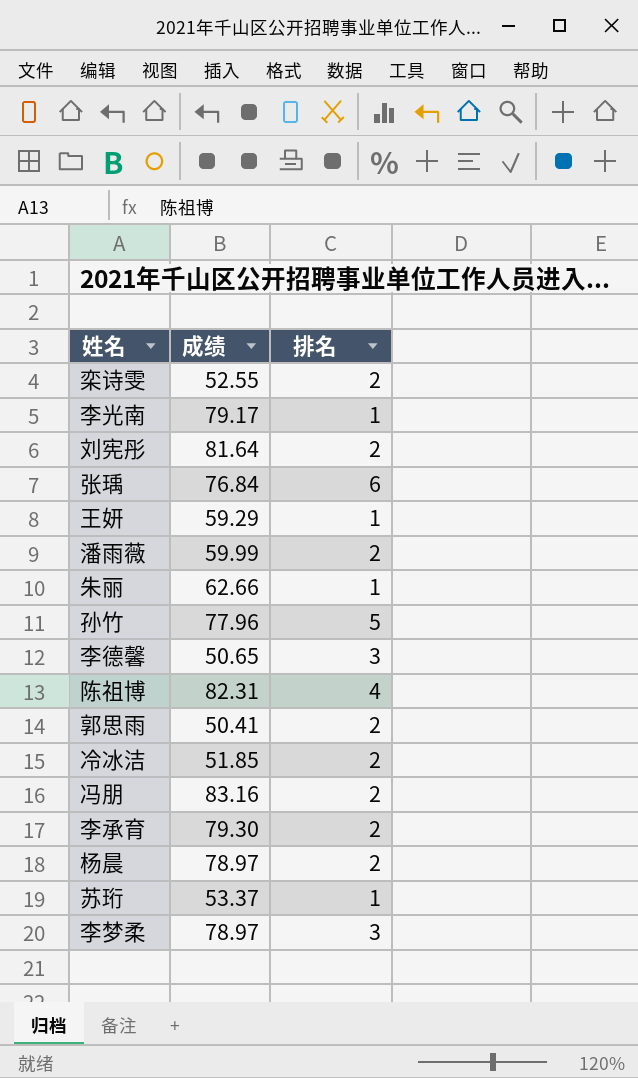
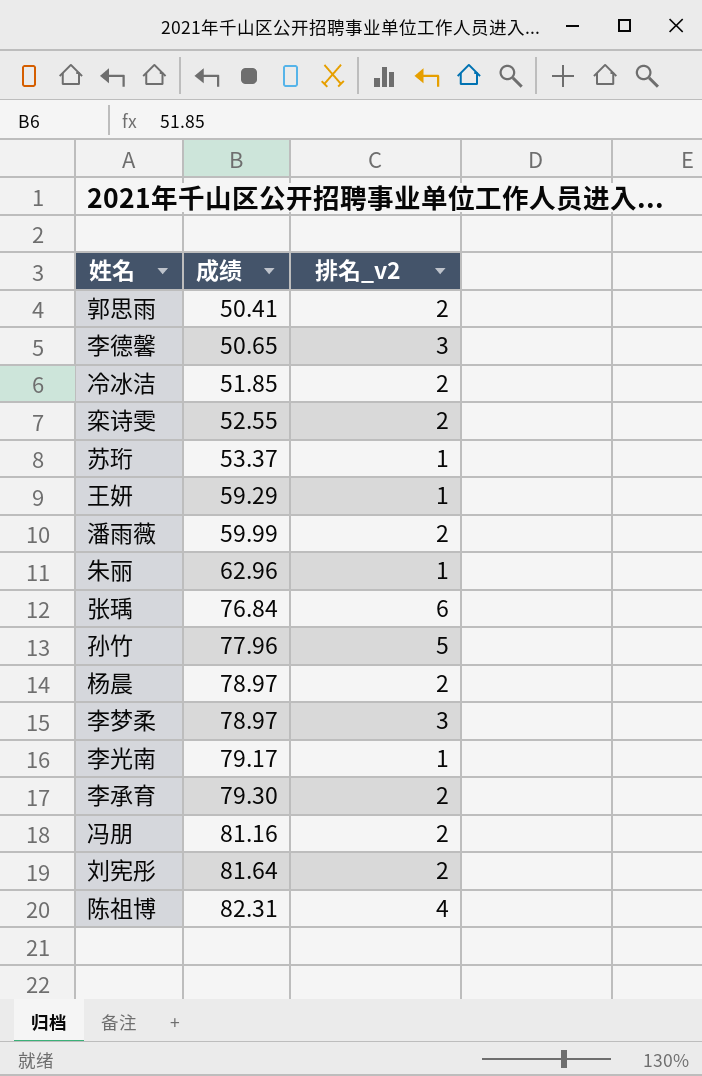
row order: none -> 成绩 ascending
column name: 排名 -> 排名_v2
朱丽 | 成绩: 62.66 -> 62.96
冯朋 | 成绩: 83.16 -> 81.16

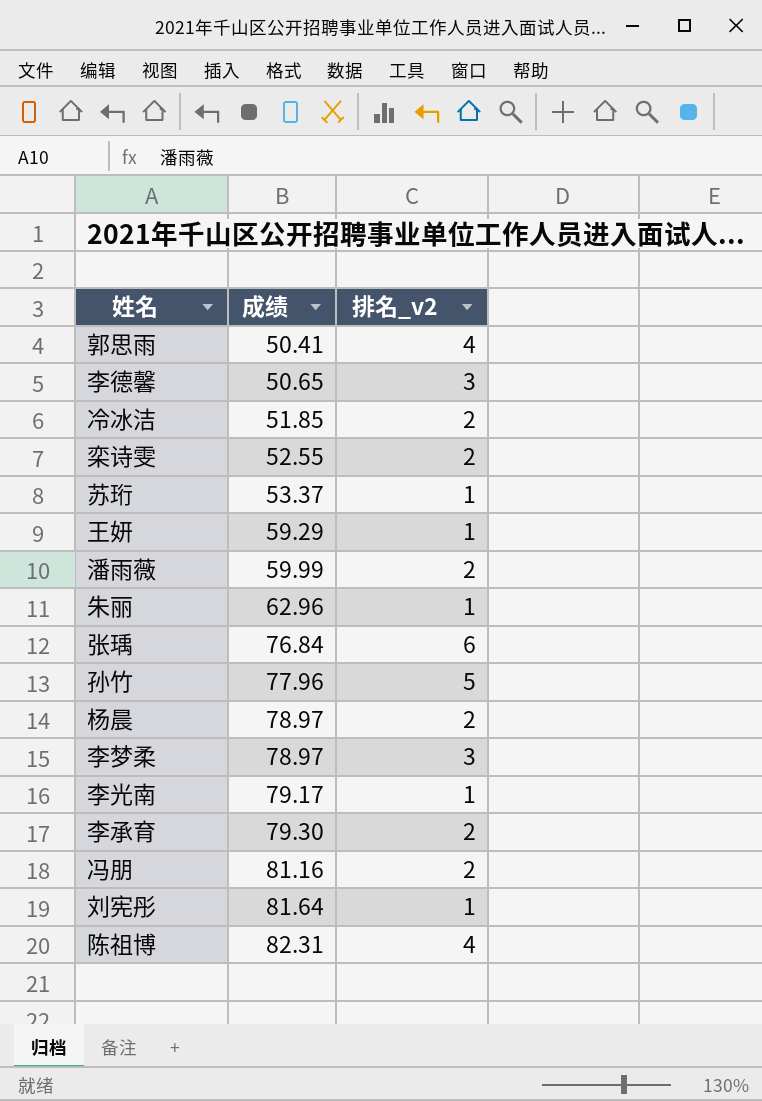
郭思雨 | 排名_v2: 2 -> 4
刘宪彤 | 排名_v2: 2 -> 1

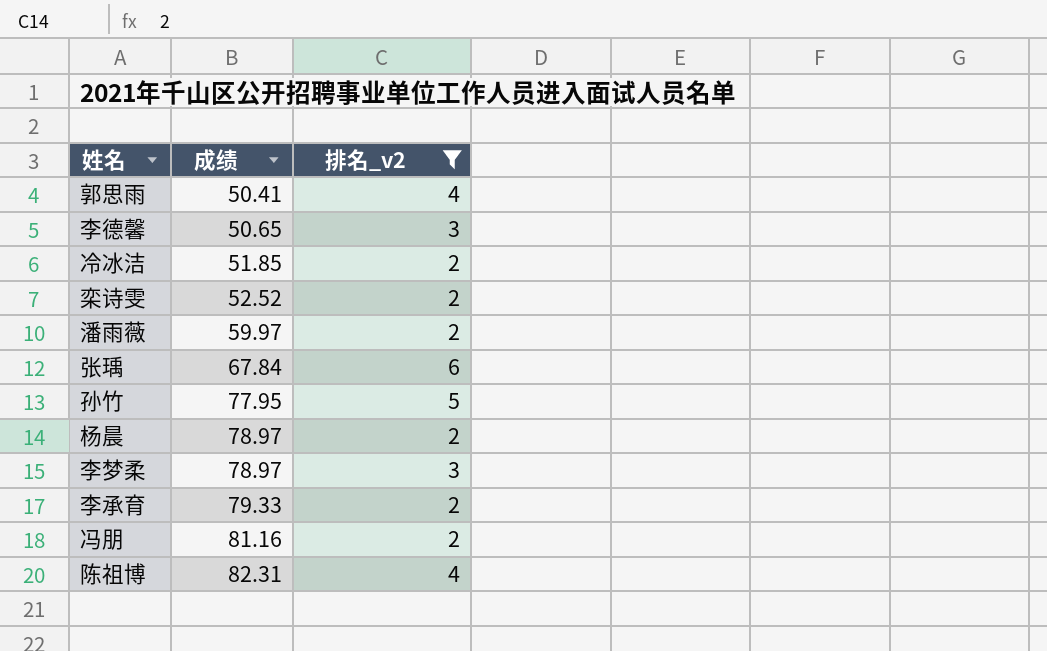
filter: none -> 排名_v2 != 1
栾诗雯 | 成绩: 52.55 -> 52.52
潘雨薇 | 成绩: 59.99 -> 59.97
张瑀 | 成绩: 76.84 -> 67.84
孙竹 | 成绩: 77.96 -> 77.95
李承育 | 成绩: 79.30 -> 79.33

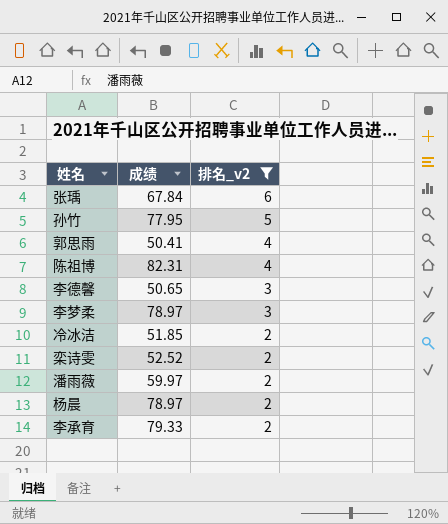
row order: 成绩 ascending -> 排名_v2 descending
row 冯朋: 81.16 | 2 -> none

